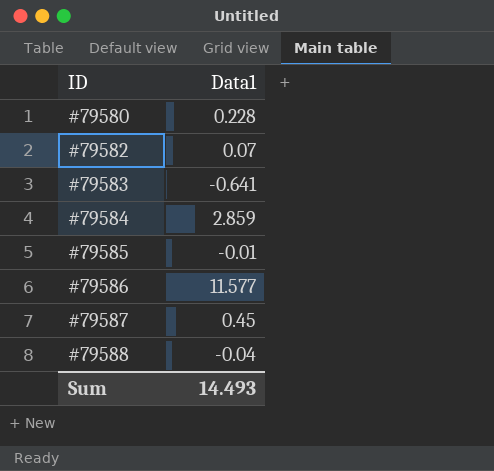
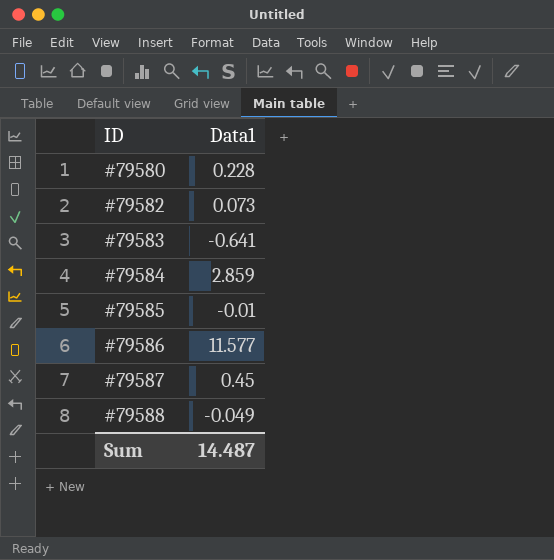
#79582 | Data1: 0.07 -> 0.073
#79588 | Data1: -0.04 -> -0.049
Sum | Data1: 14.493 -> 14.487

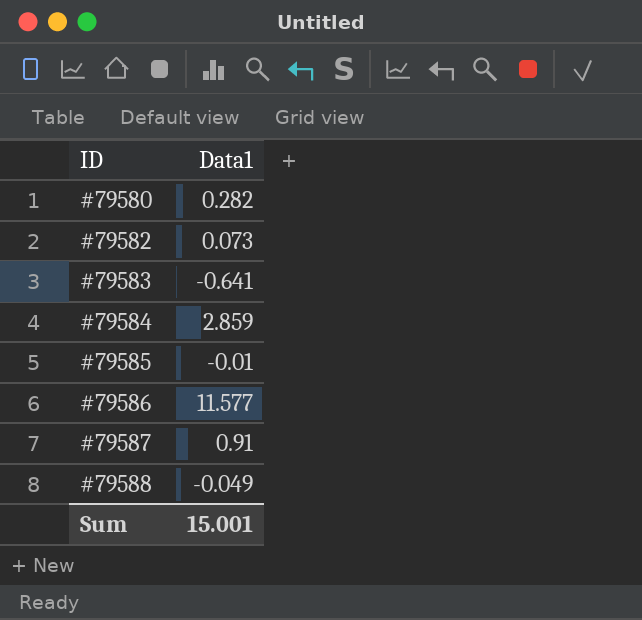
#79580 | Data1: 0.228 -> 0.282
#79587 | Data1: 0.45 -> 0.91
Sum | Data1: 14.487 -> 15.001

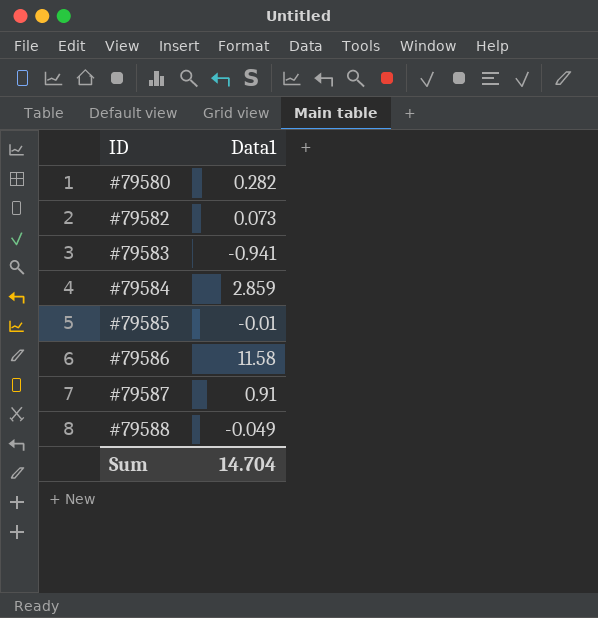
#79583 | Data1: -0.641 -> -0.941
#79586 | Data1: 11.577 -> 11.58
Sum | Data1: 15.001 -> 14.704

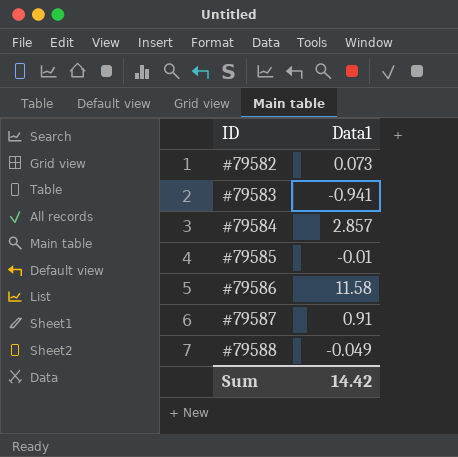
row #79580: 0.282 -> none
#79584 | Data1: 2.859 -> 2.857
Sum | Data1: 14.704 -> 14.42

